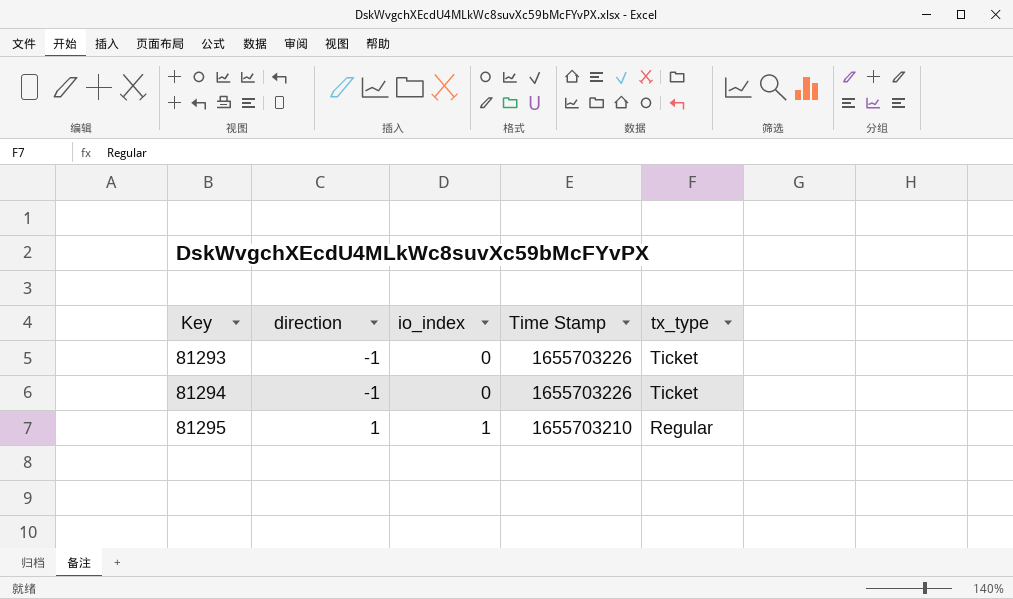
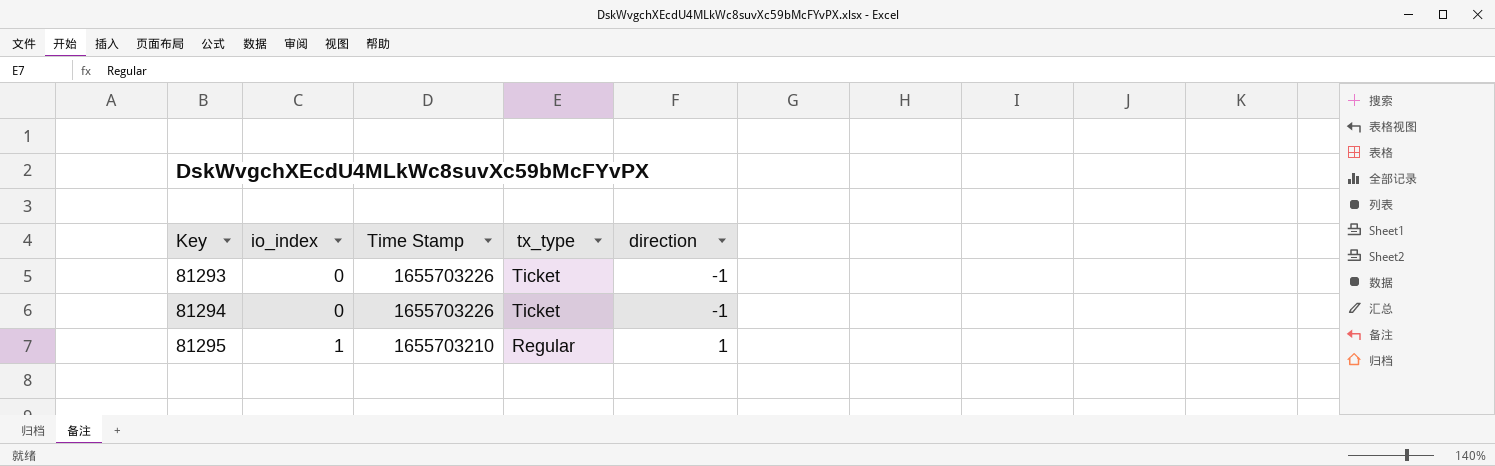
column direction | position: 2 -> 5

